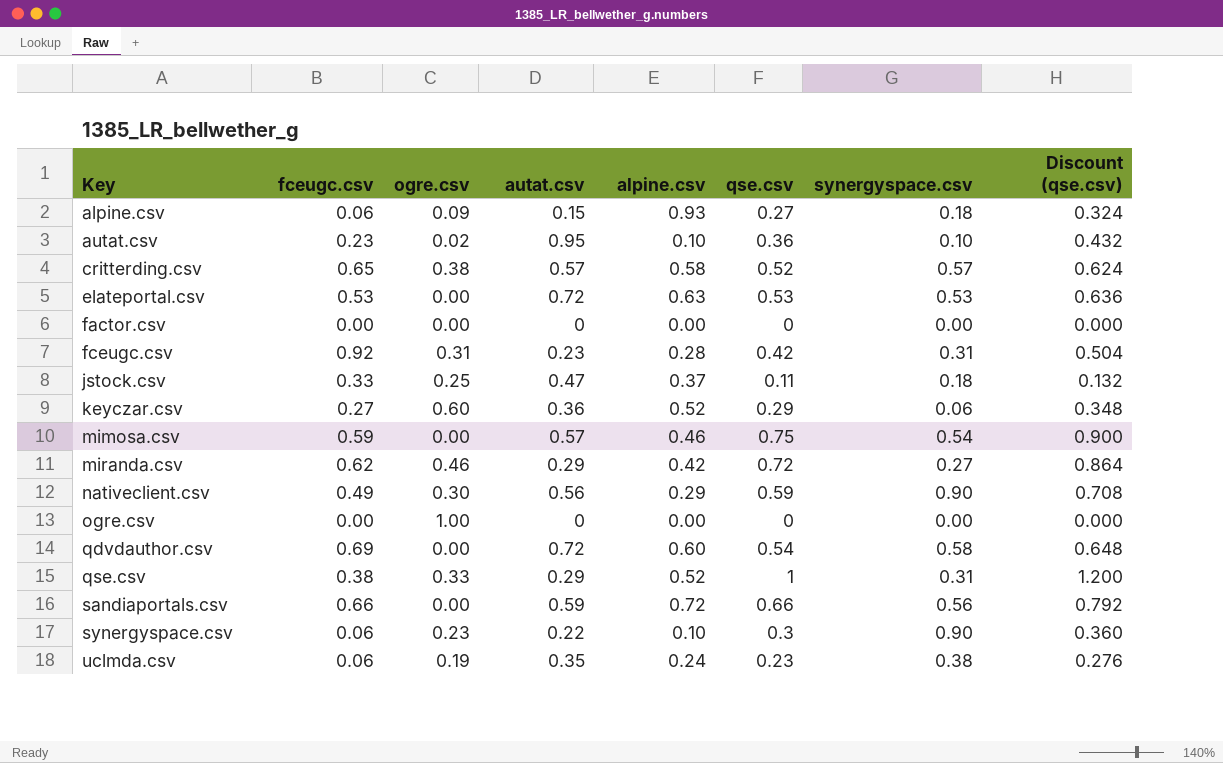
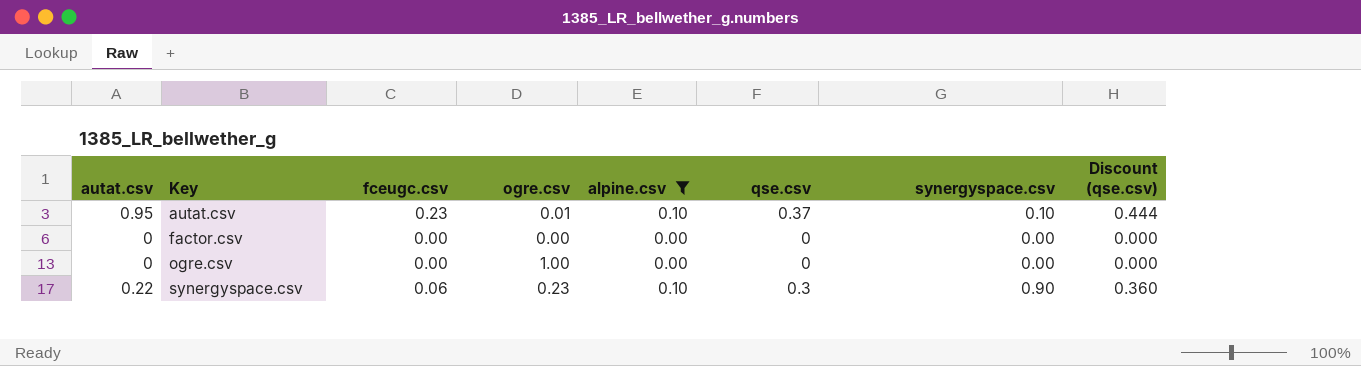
filter: none -> alpine.csv <= 0.10
column autat.csv | position: 4 -> 1
autat.csv | ogre.csv: 0.02 -> 0.01
autat.csv | qse.csv: 0.36 -> 0.37
autat.csv | Discount (qse.csv): 0.432 -> 0.444

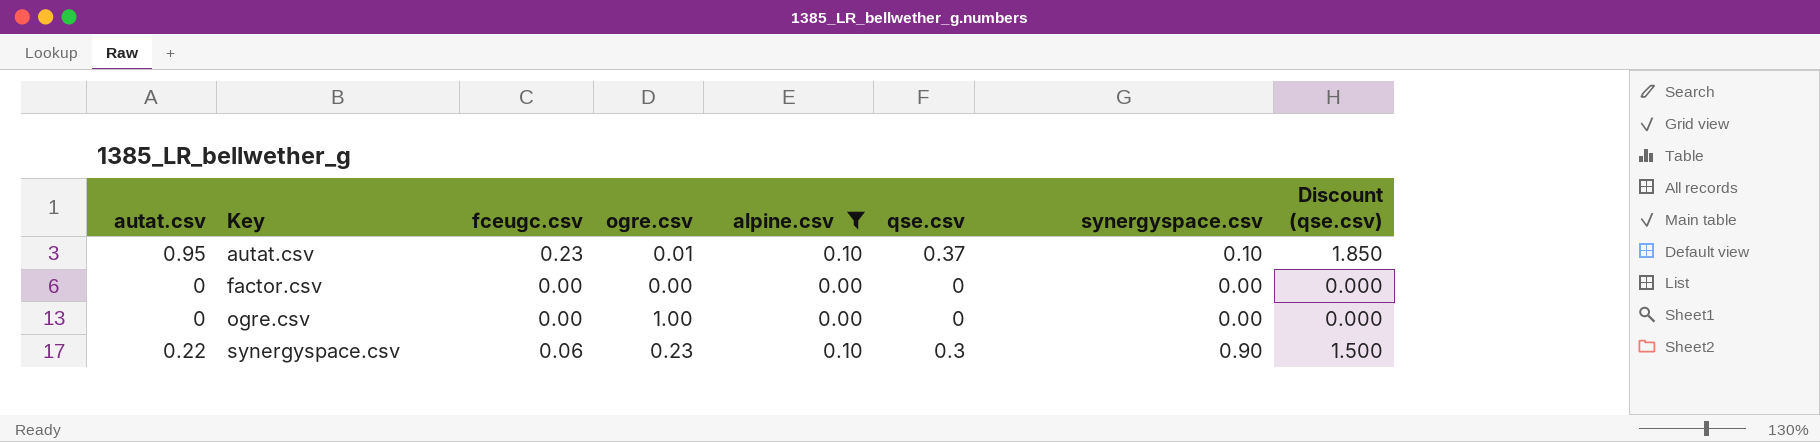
column Discount (qse.csv) | formula: [qse.csv] * 1.2 -> [qse.csv] * 5

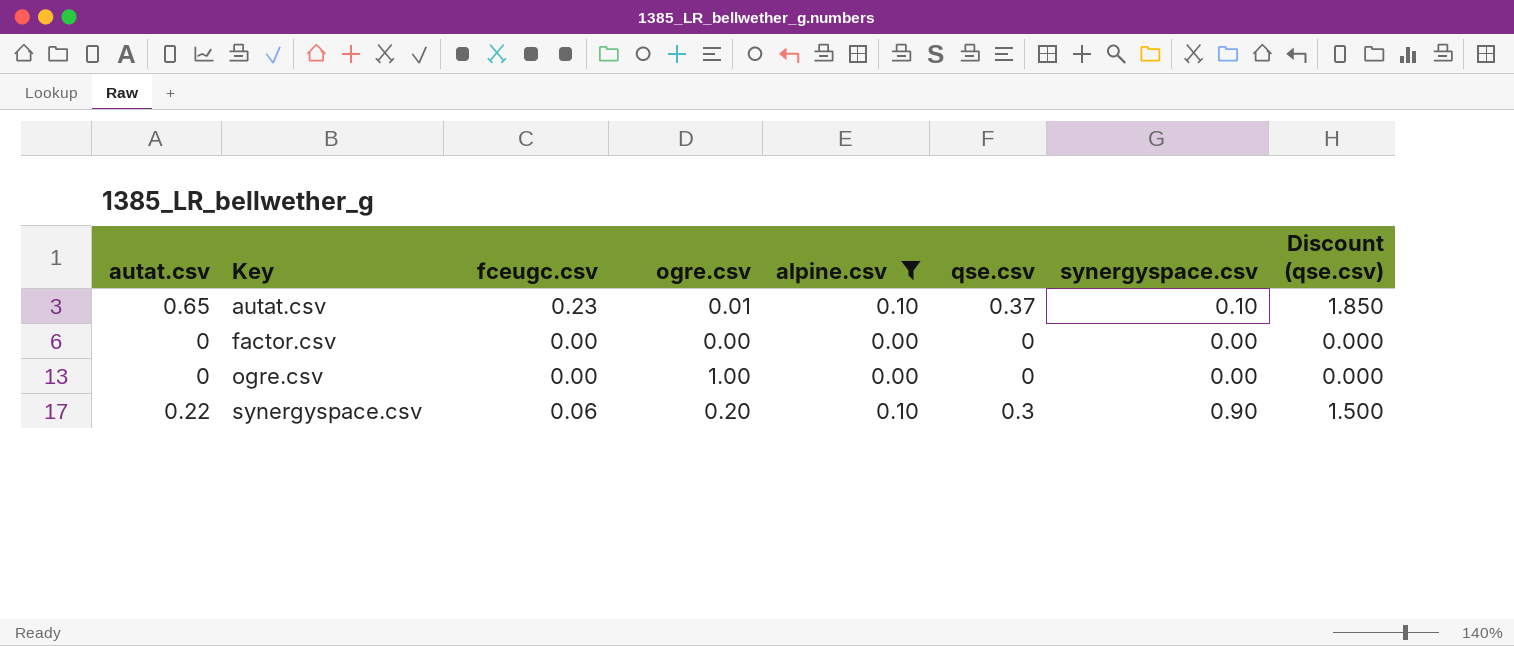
autat.csv | autat.csv: 0.95 -> 0.65
synergyspace.csv | ogre.csv: 0.23 -> 0.20

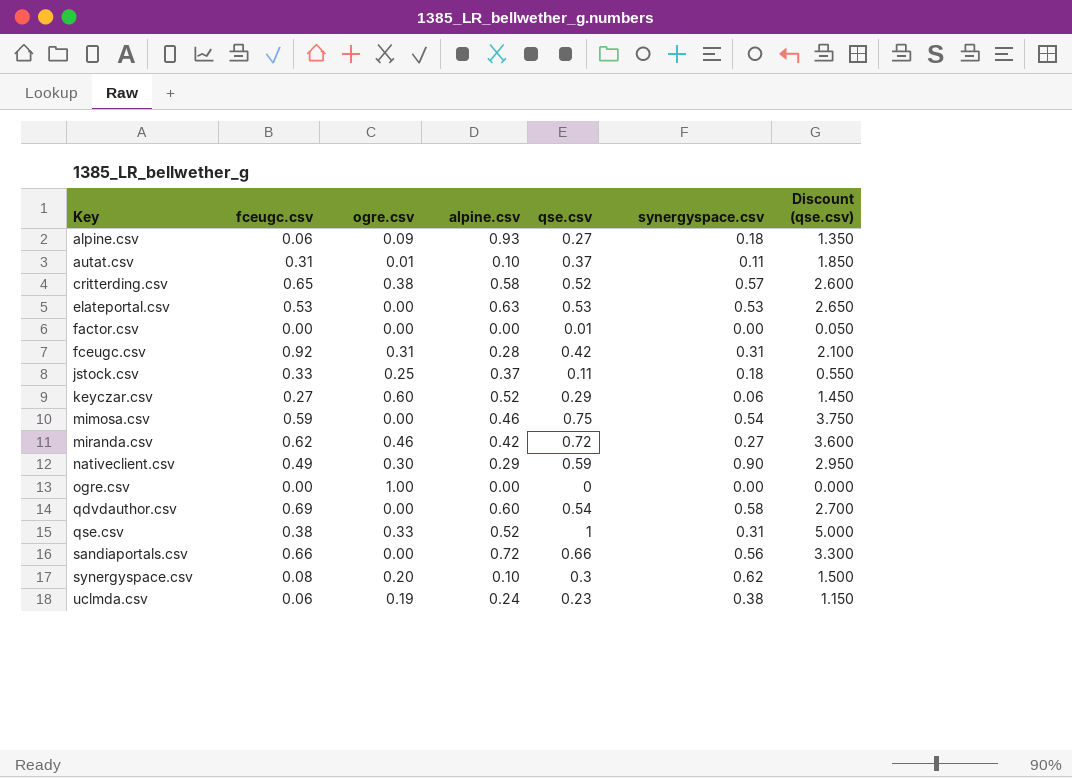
filter: alpine.csv <= 0.10 -> none
column autat.csv | position: 1 -> none
autat.csv | fceugc.csv: 0.23 -> 0.31
autat.csv | synergyspace.csv: 0.10 -> 0.11
factor.csv | qse.csv: 0 -> 0.01
factor.csv | Discount (qse.csv): 0.000 -> 0.050
synergyspace.csv | fceugc.csv: 0.06 -> 0.08
synergyspace.csv | synergyspace.csv: 0.90 -> 0.62

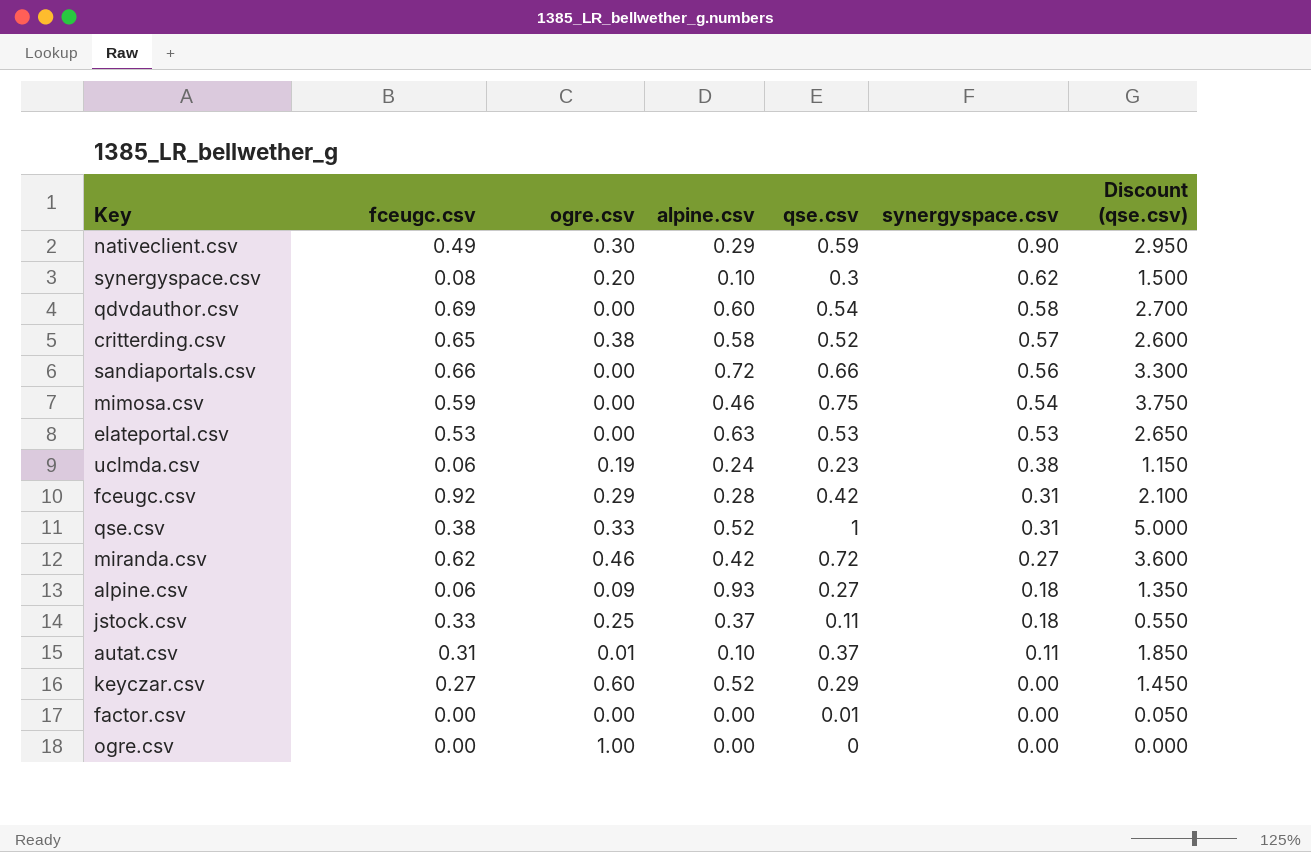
row order: Key ascending -> synergyspace.csv descending
fceugc.csv | ogre.csv: 0.31 -> 0.29
keyczar.csv | synergyspace.csv: 0.06 -> 0.00

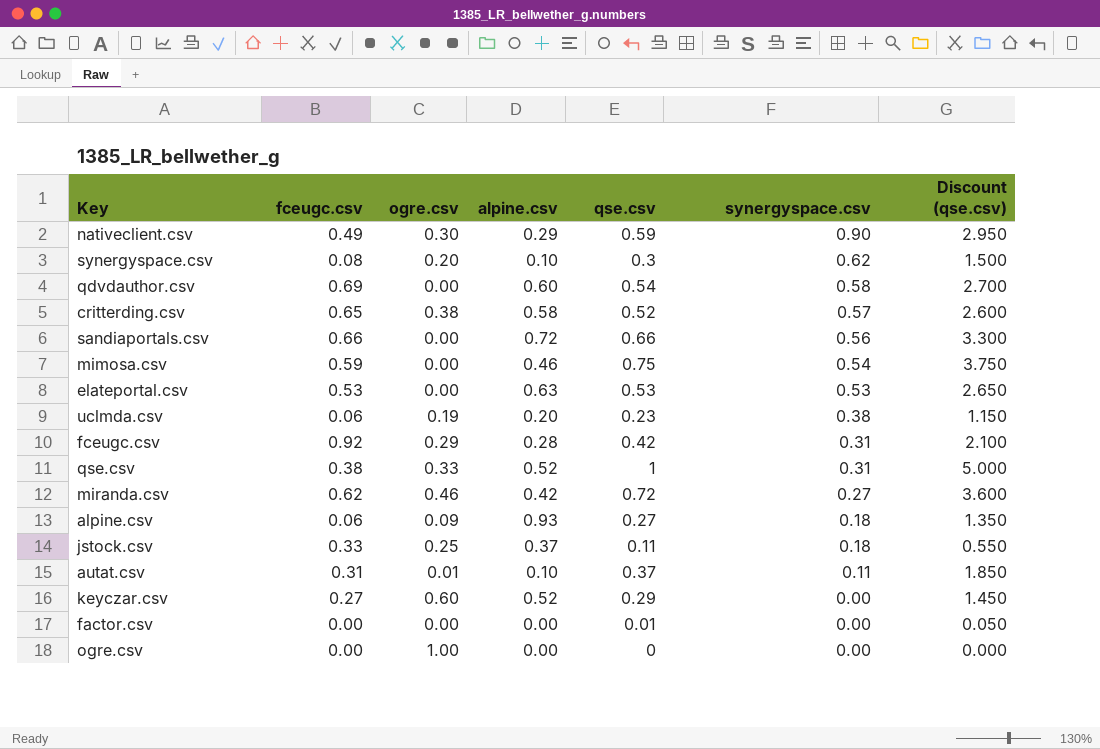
uclmda.csv | alpine.csv: 0.24 -> 0.20

